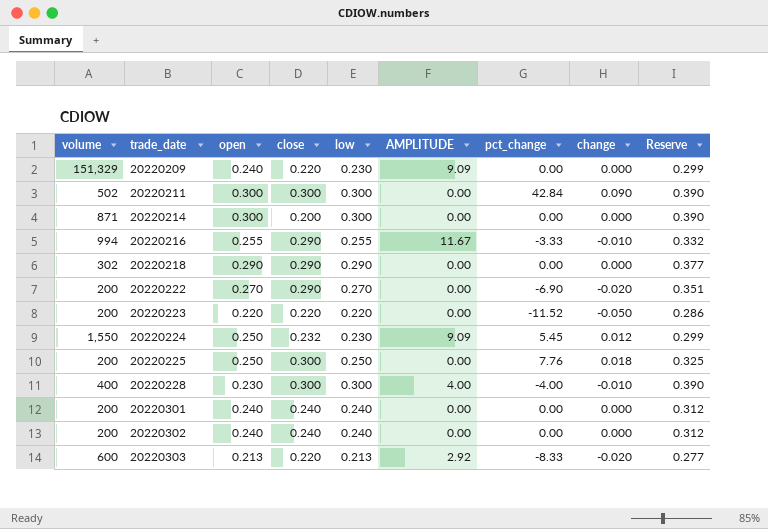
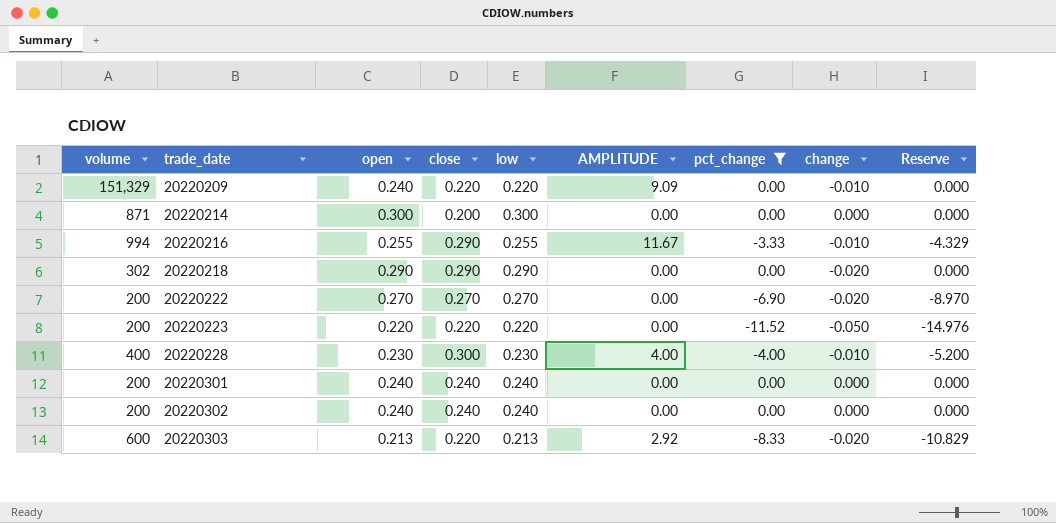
filter: none -> pct_change <= 0.00
column Reserve | formula: [low] * 1.3 -> [pct_change] * 1.3
20220209 | low: 0.230 -> 0.220
20220209 | change: 0.000 -> -0.010
20220218 | change: 0.000 -> -0.020
20220222 | close: 0.290 -> 0.270
20220228 | low: 0.300 -> 0.230

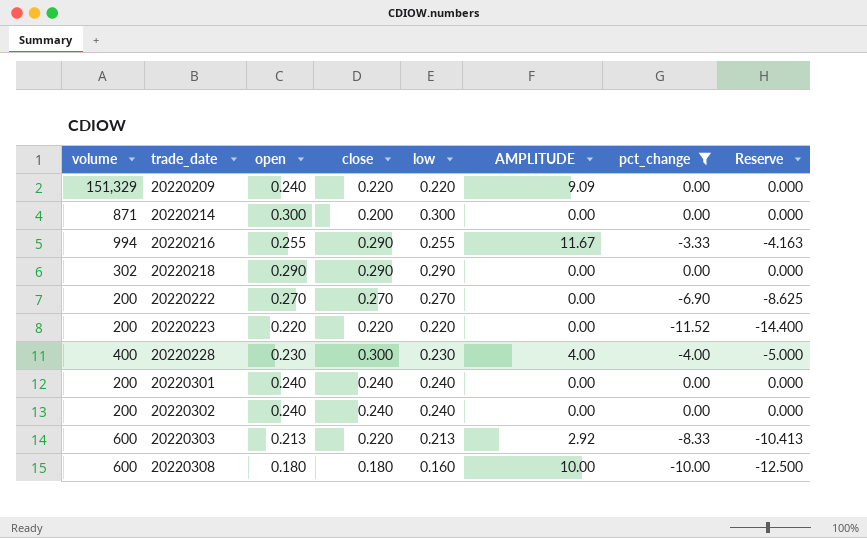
column change | position: 8 -> none
column Reserve | formula: [pct_change] * 1.3 -> [pct_change] * 1.25
row 20220308: none -> 600 | 0.180 | 0.180 | 0.160 | 10.00 | -10.00 | -12.500

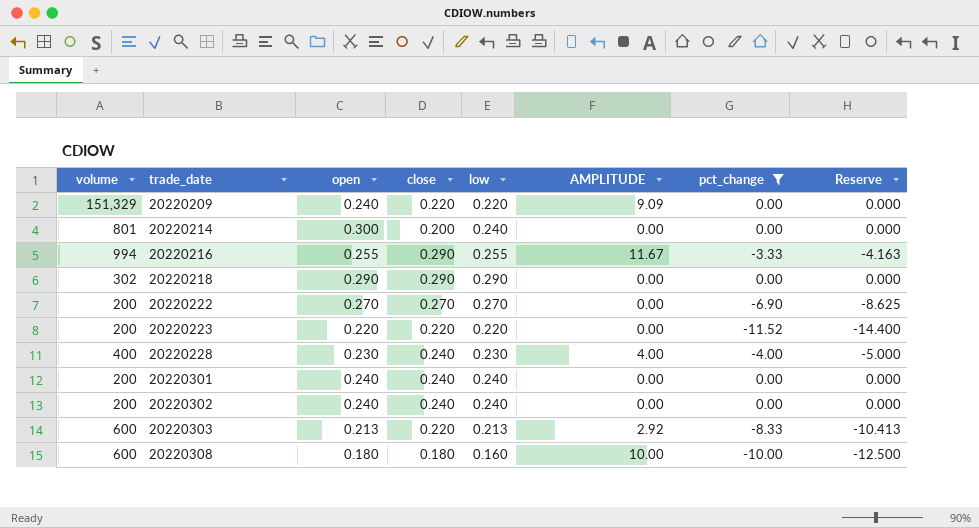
20220214 | volume: 871 -> 801
20220214 | low: 0.300 -> 0.240
20220228 | close: 0.300 -> 0.240

